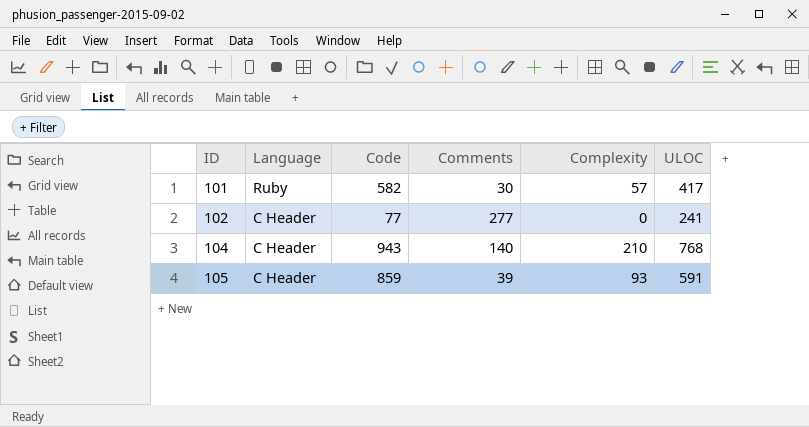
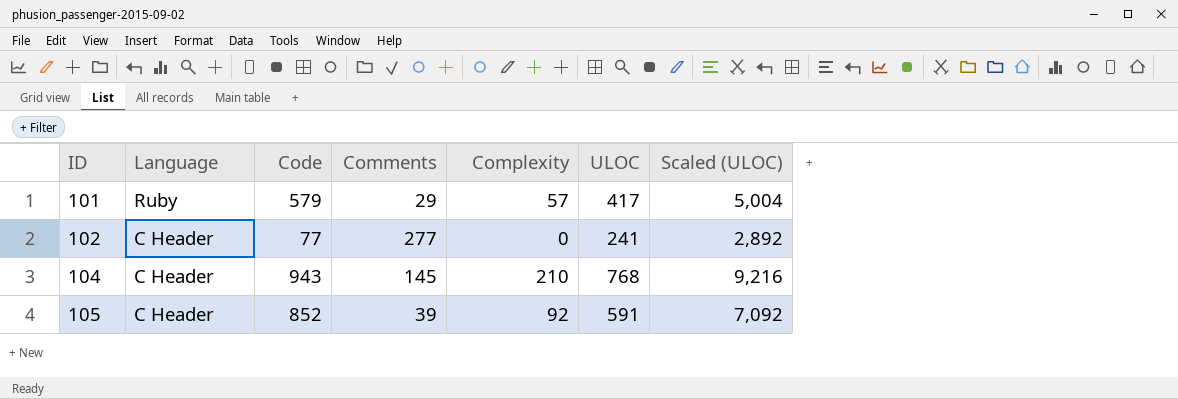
column Scaled (ULOC) | formula: none -> [ULOC] * 12
101 | Code: 582 -> 579
101 | Comments: 30 -> 29
104 | Comments: 140 -> 145
105 | Code: 859 -> 852
105 | Complexity: 93 -> 92

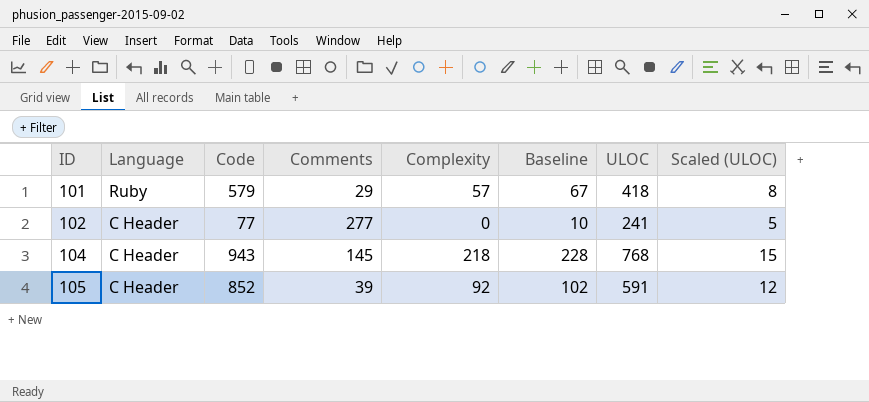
column Baseline | formula: none -> [Complexity] + 10
column Scaled (ULOC) | formula: [ULOC] * 12 -> [ULOC] * 0.02
101 | ULOC: 417 -> 418
104 | Complexity: 210 -> 218

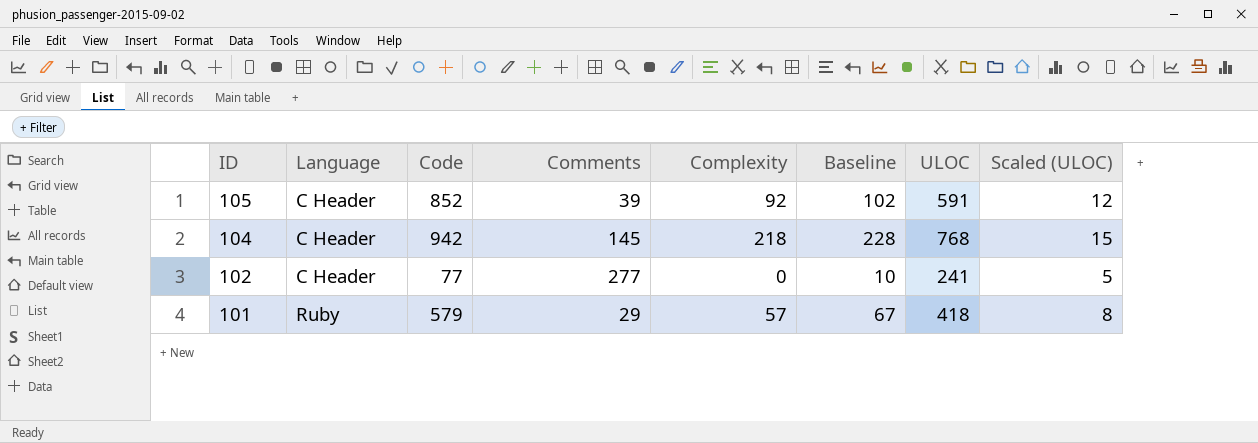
row order: ID ascending -> ID descending
104 | Code: 943 -> 942

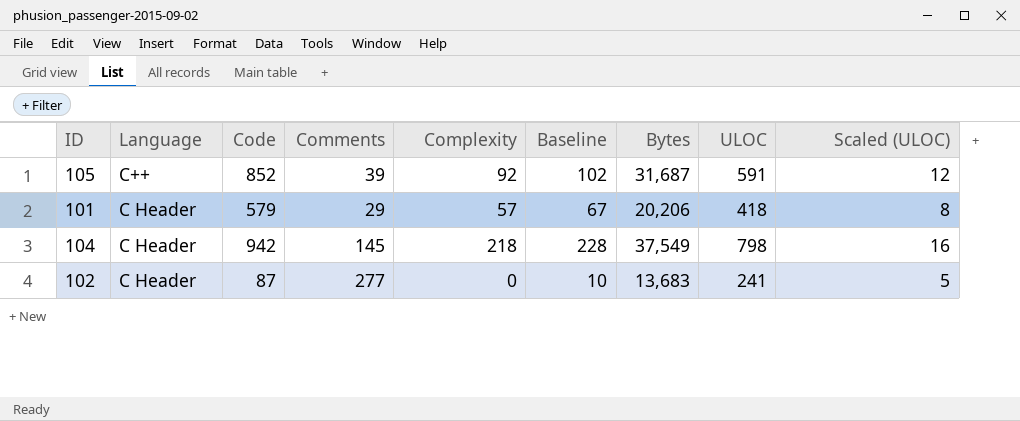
row order: ID descending -> Language descending
column Bytes | position: none -> 7
105 | Language: C Header -> C++
101 | Language: Ruby -> C Header
104 | ULOC: 768 -> 798
104 | Scaled (ULOC): 15 -> 16
102 | Code: 77 -> 87

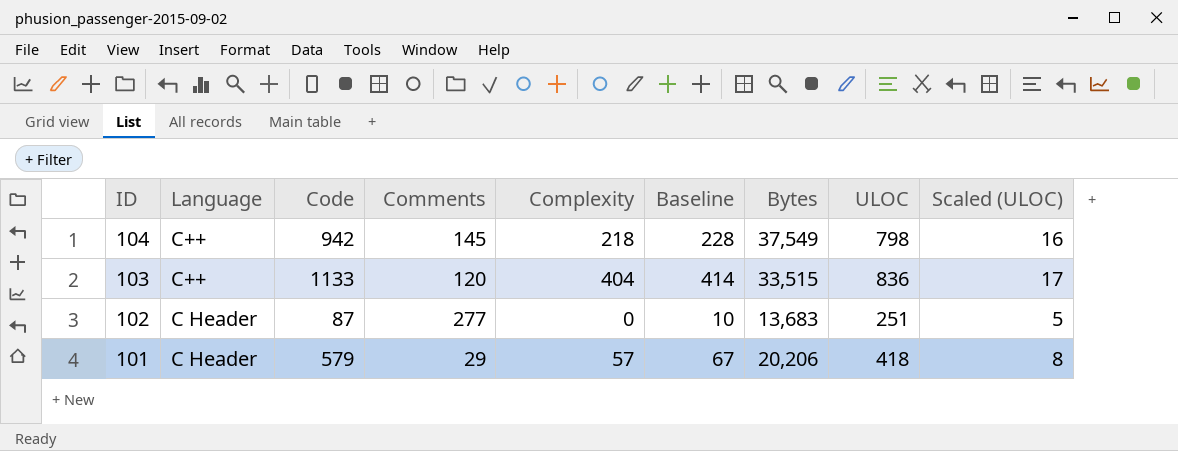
row order: Language descending -> ID descending
row 105: C++ | 852 | 39 | 92 | 102 | 31,687 | 591 | 12 -> none
104 | Language: C Header -> C++
row 103: none -> C++ | 1133 | 120 | 404 | 414 | 33,515 | 836 | 17
102 | ULOC: 241 -> 251

